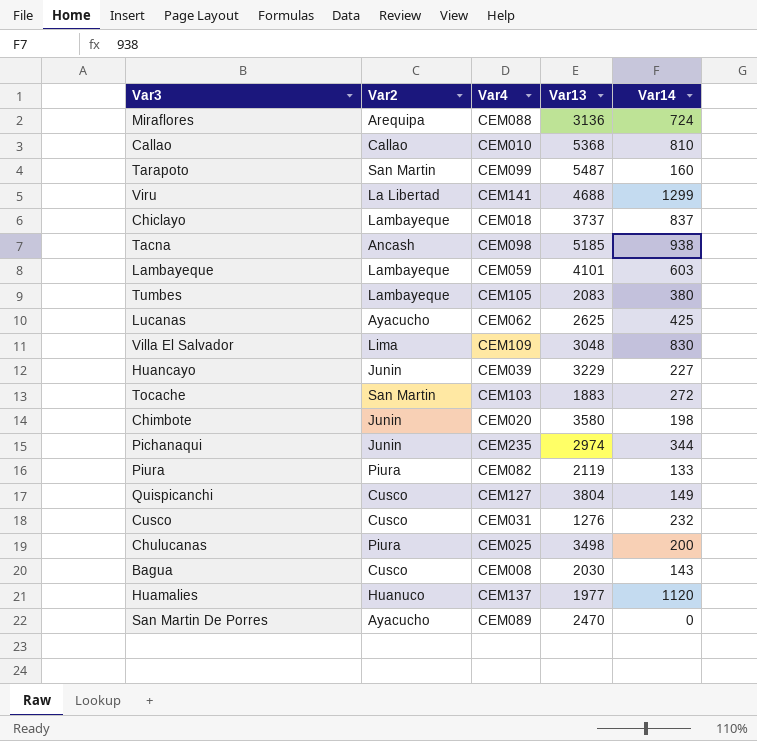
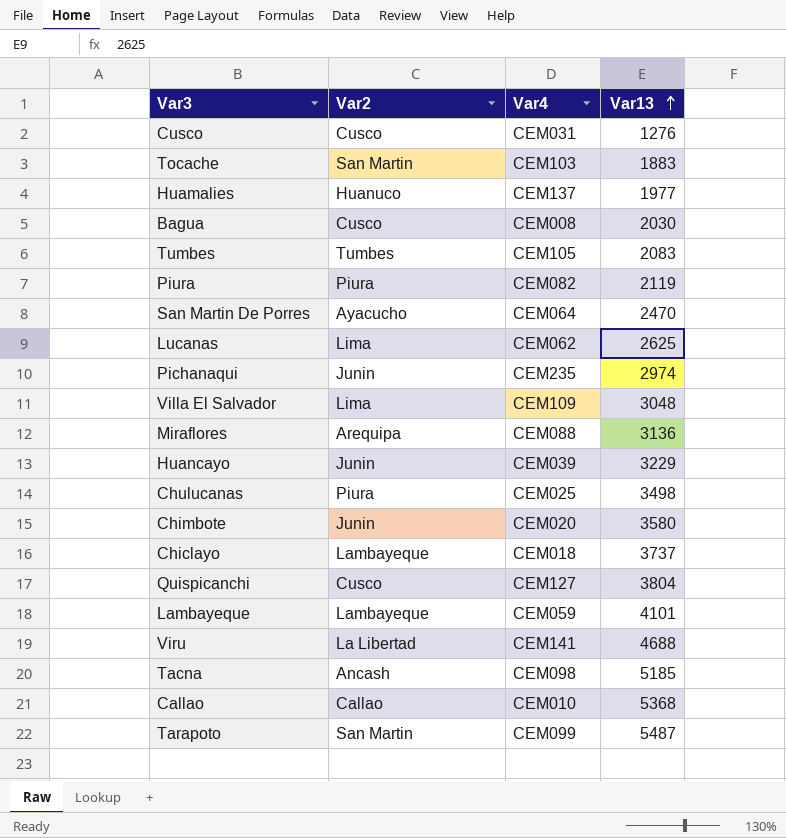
row order: none -> Var13 ascending
column Var14 | position: 5 -> none
Tumbes | Var2: Lambayeque -> Tumbes
San Martin De Porres | Var4: CEM089 -> CEM064
Lucanas | Var2: Ayacucho -> Lima

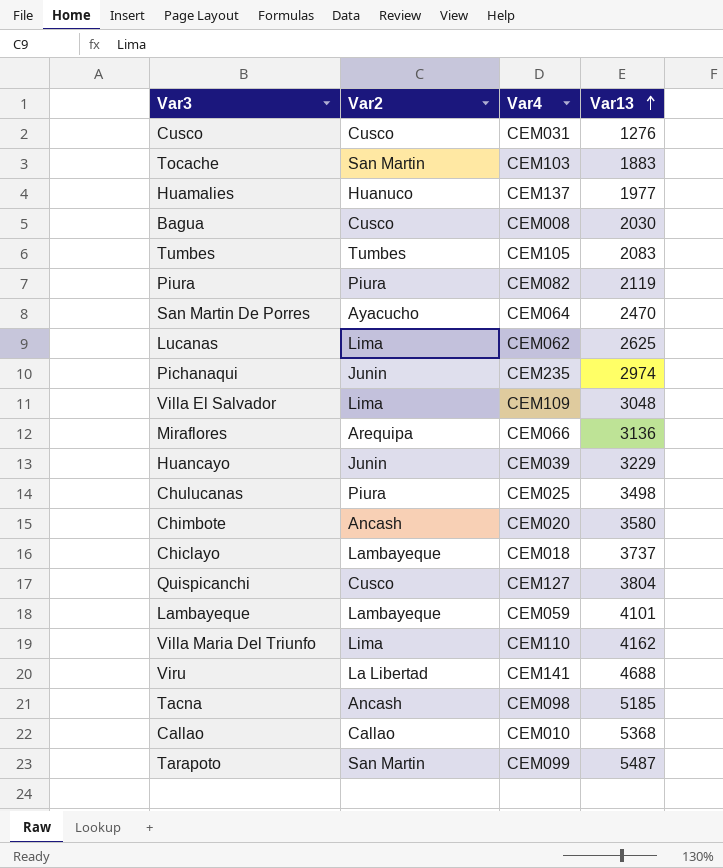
Miraflores | Var4: CEM088 -> CEM066
Chimbote | Var2: Junin -> Ancash
row Villa Maria Del Triunfo: none -> Lima | CEM110 | 4162

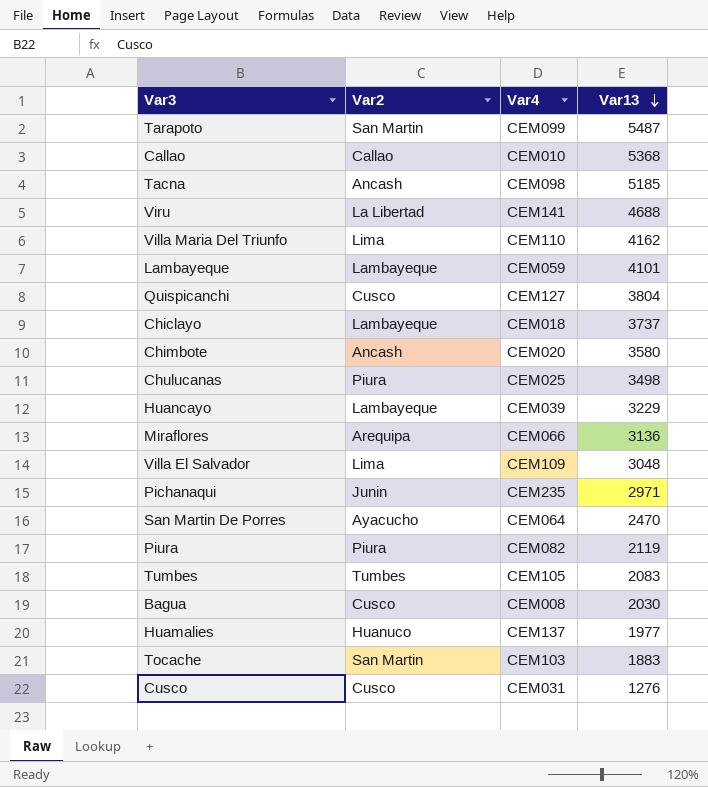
row order: Var13 ascending -> Var13 descending
row Lucanas: Lima | CEM062 | 2625 -> none
Huancayo | Var2: Junin -> Lambayeque
Pichanaqui | Var13: 2974 -> 2971

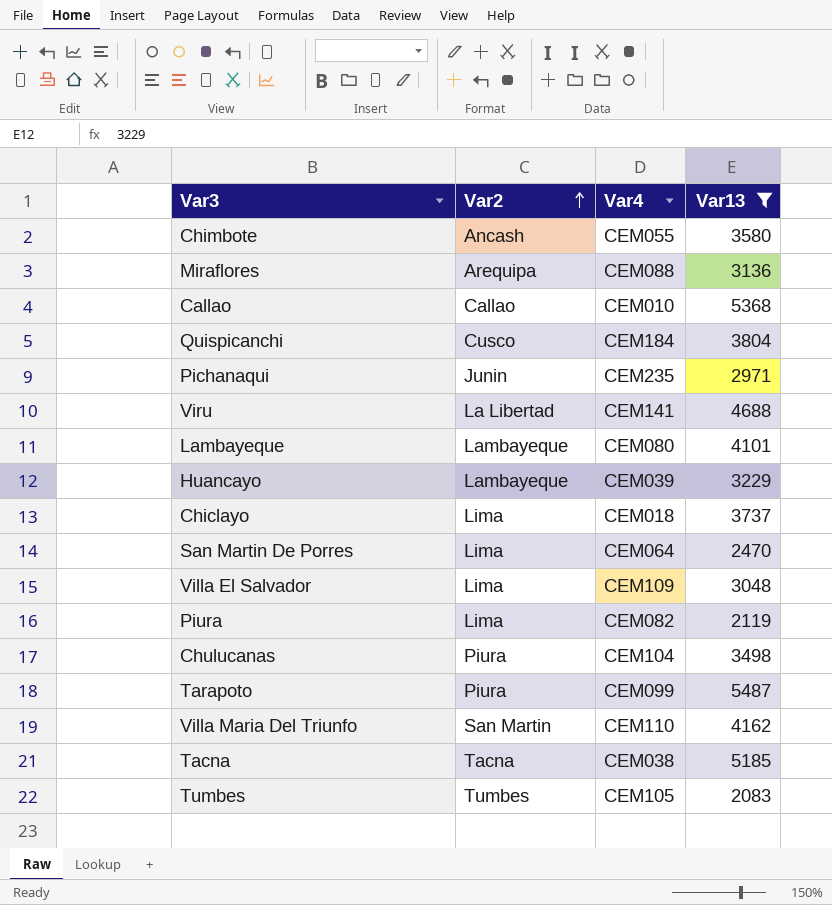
filter: none -> Var13 >= 2083
row order: Var13 descending -> Var2 ascending
Chimbote | Var4: CEM020 -> CEM055
Miraflores | Var4: CEM066 -> CEM088
Quispicanchi | Var4: CEM127 -> CEM184
Lambayeque | Var4: CEM059 -> CEM080
Chiclayo | Var2: Lambayeque -> Lima
San Martin De Porres | Var2: Ayacucho -> Lima
Piura | Var2: Piura -> Lima
Chulucanas | Var4: CEM025 -> CEM104
Tarapoto | Var2: San Martin -> Piura
Villa Maria Del Triunfo | Var2: Lima -> San Martin
Tacna | Var2: Ancash -> Tacna
Tacna | Var4: CEM098 -> CEM038

